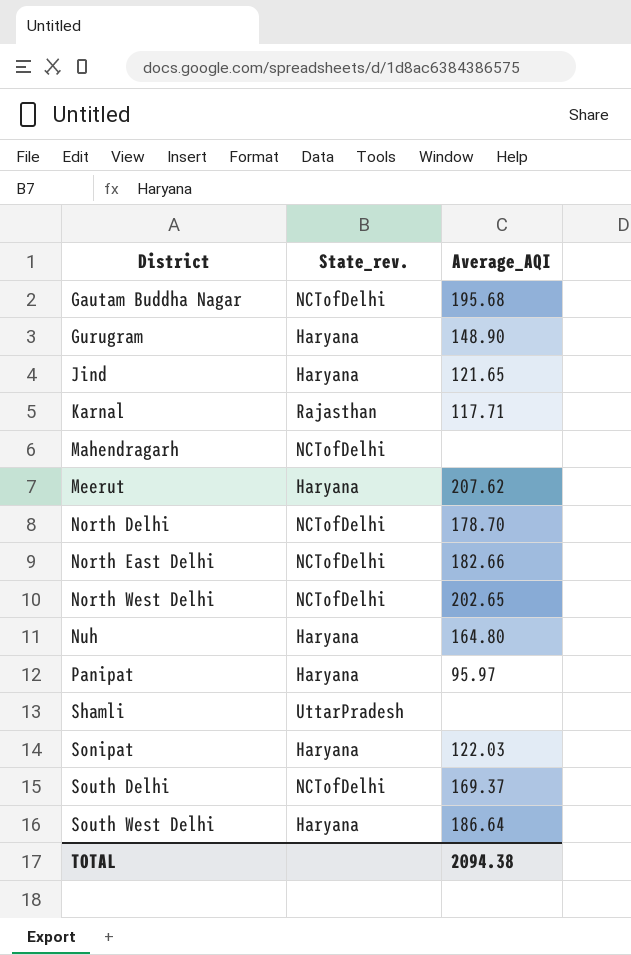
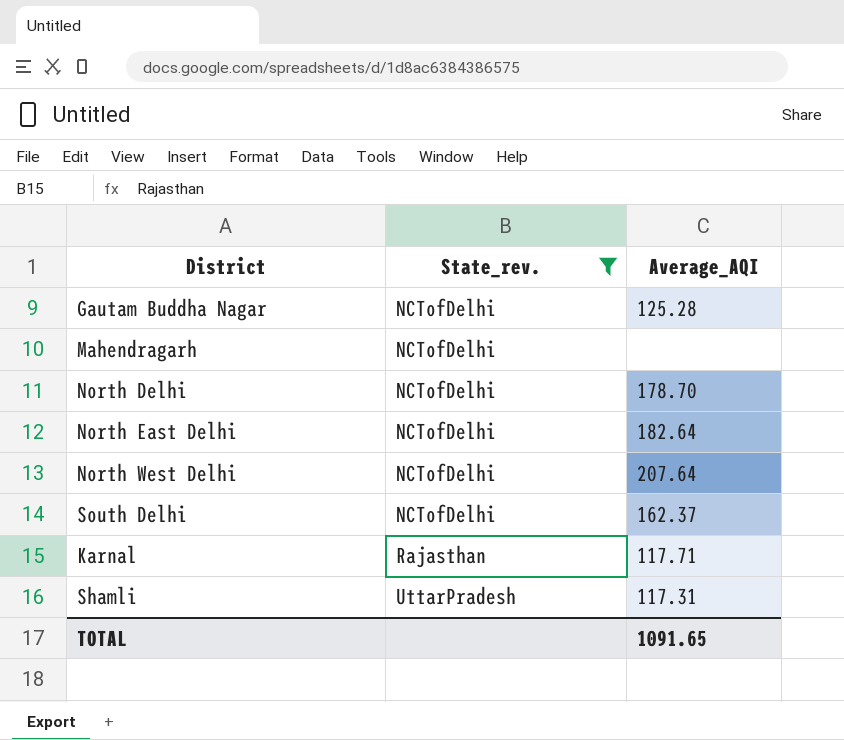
filter: none -> State_rev. != Haryana
row order: District ascending -> State_rev. ascending
Gautam Buddha Nagar | Average_AQI: 195.68 -> 125.28
North East Delhi | Average_AQI: 182.66 -> 182.64
North West Delhi | Average_AQI: 202.65 -> 207.64
South Delhi | Average_AQI: 169.37 -> 162.37
Shamli | Average_AQI: none -> 117.31
TOTAL | Average_AQI: 2094.38 -> 1091.65

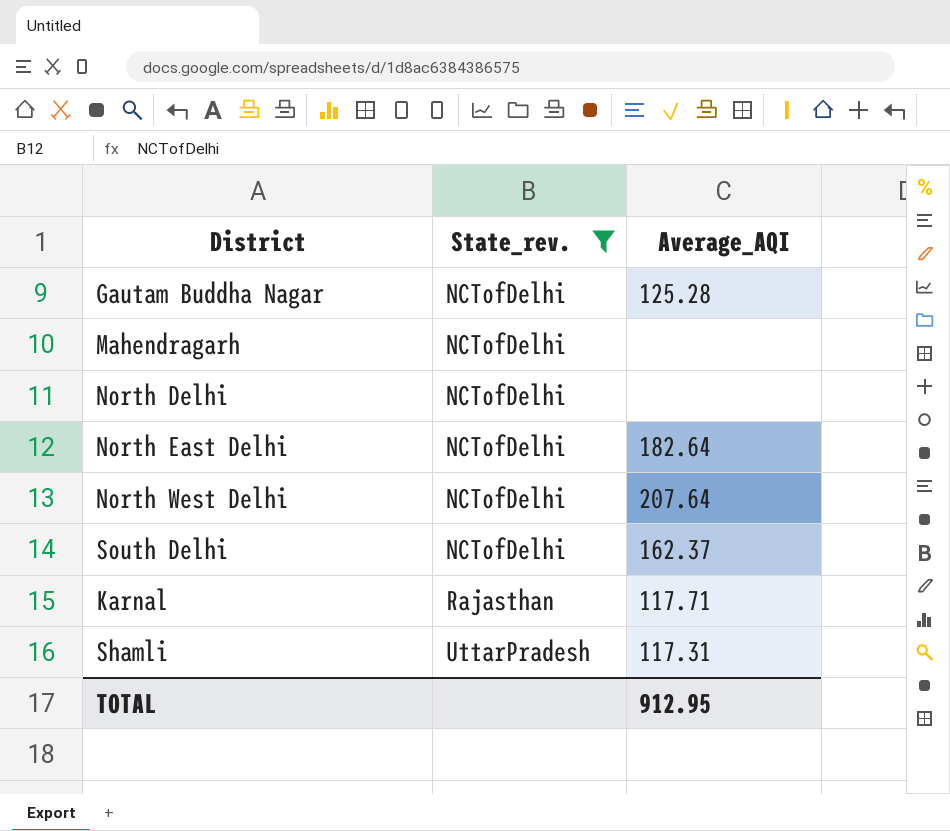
North Delhi | Average_AQI: 178.70 -> none
TOTAL | Average_AQI: 1091.65 -> 912.95

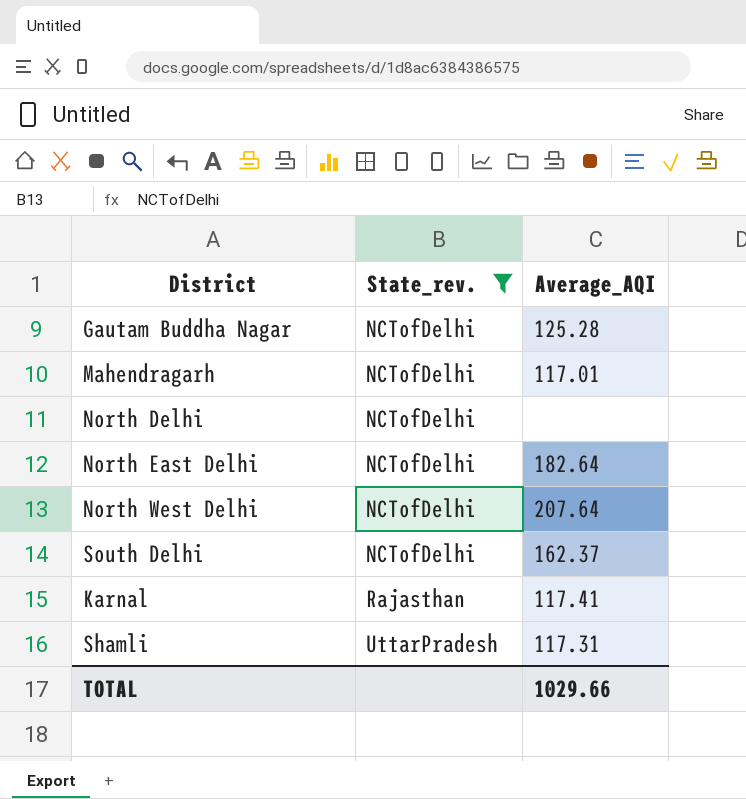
Mahendragarh | Average_AQI: none -> 117.01
Karnal | Average_AQI: 117.71 -> 117.41
TOTAL | Average_AQI: 912.95 -> 1029.66

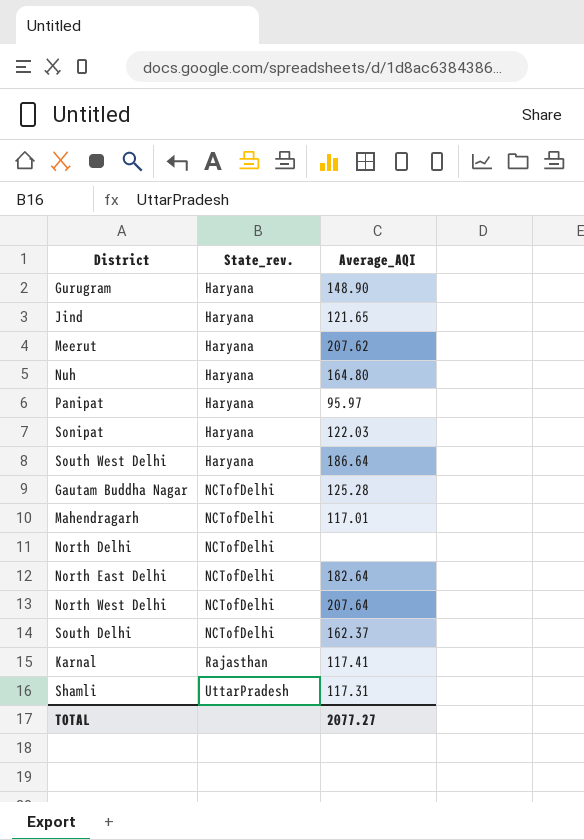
filter: State_rev. != Haryana -> none
TOTAL | Average_AQI: 1029.66 -> 2077.27

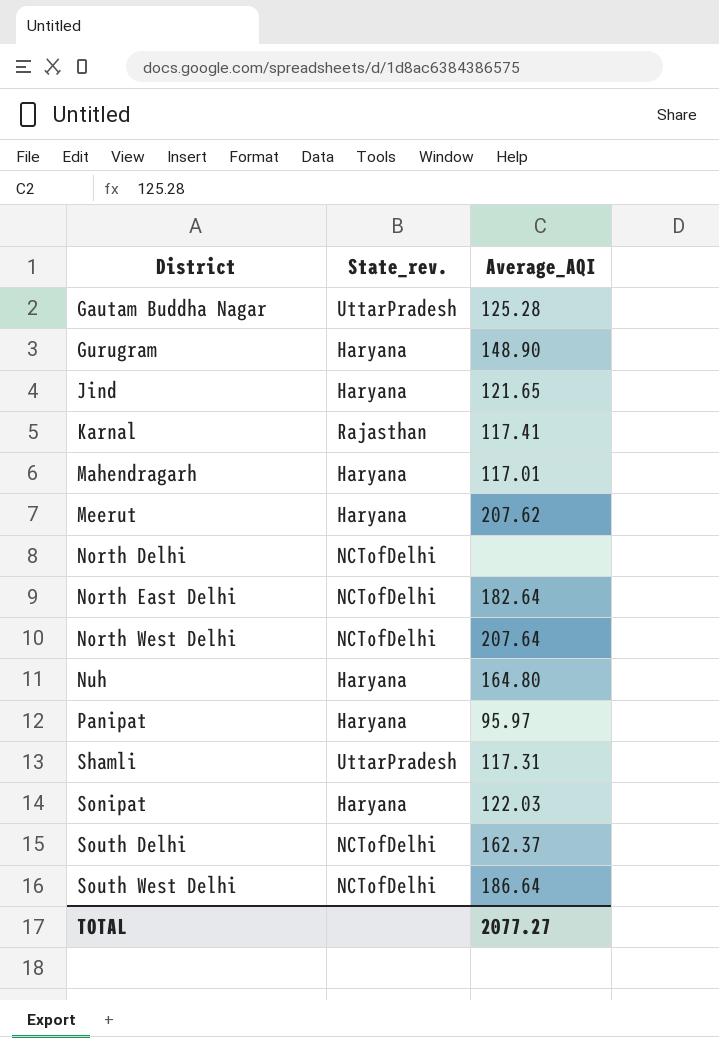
row order: State_rev. ascending -> District ascending
Gautam Buddha Nagar | State_rev.: NCTofDelhi -> UttarPradesh
Mahendragarh | State_rev.: NCTofDelhi -> Haryana
South West Delhi | State_rev.: Haryana -> NCTofDelhi

